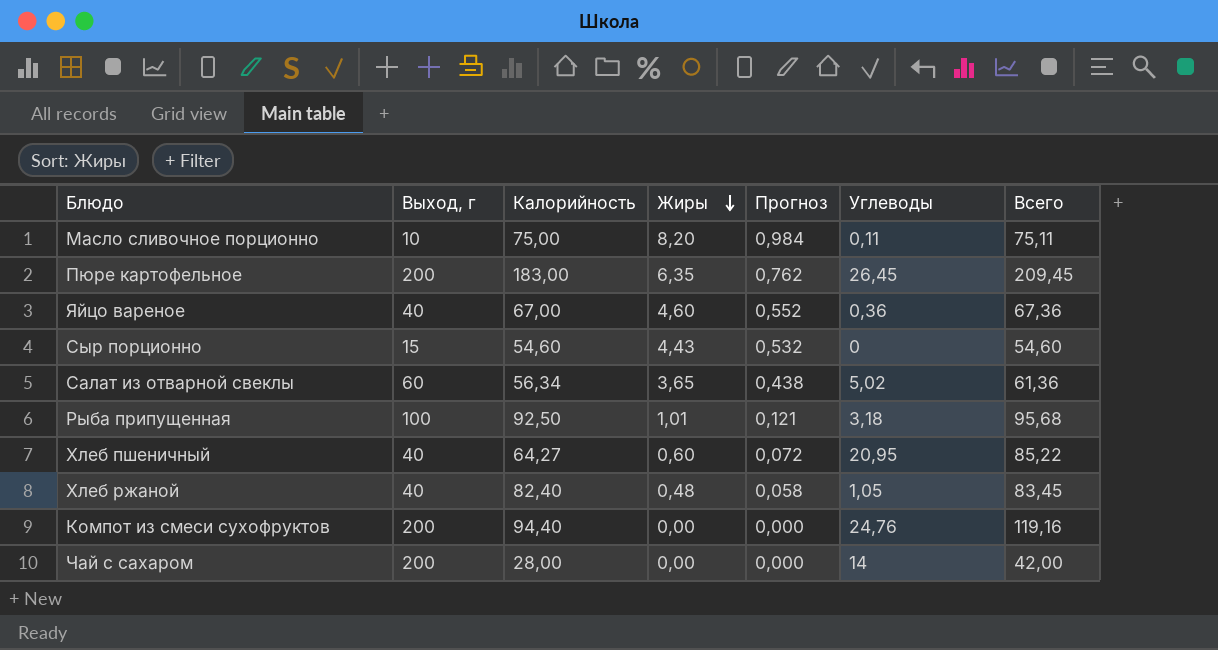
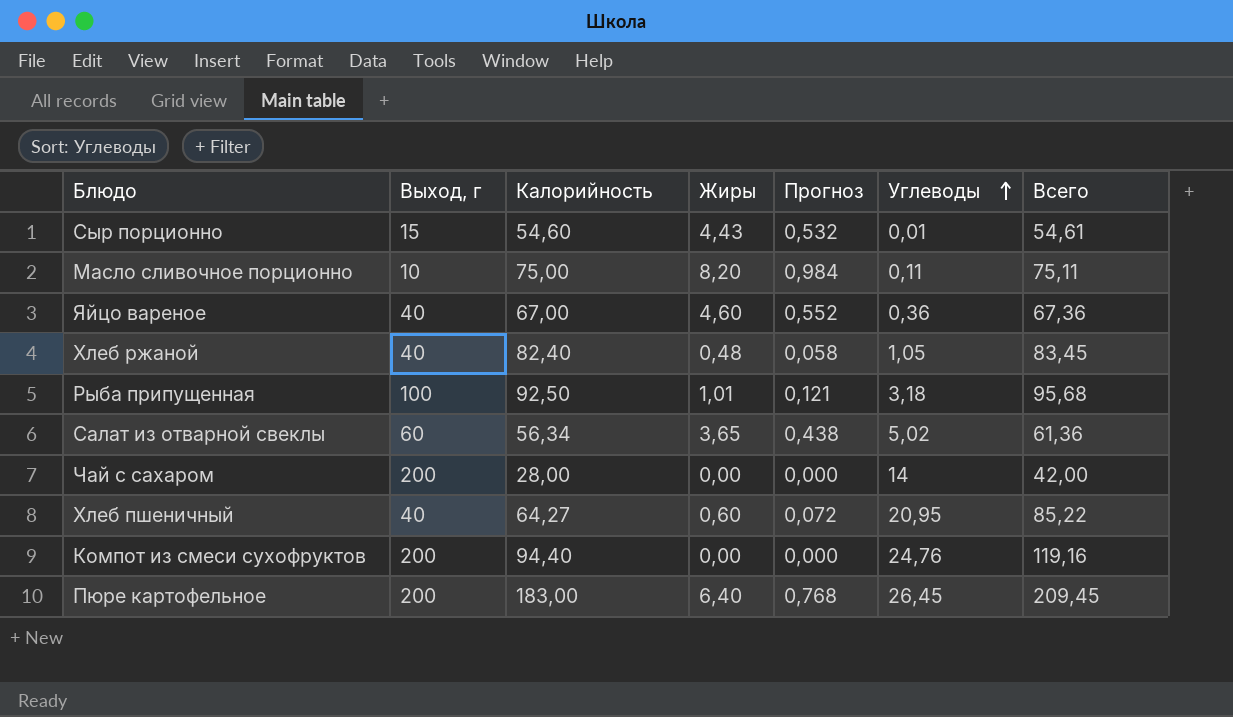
row order: Жиры descending -> Углеводы ascending
Сыр порционно | Углеводы: 0 -> 0,01
Сыр порционно | Всего: 54,60 -> 54,61
Пюре картофельное | Жиры: 6,35 -> 6,40
Пюре картофельное | Прогноз: 0,762 -> 0,768

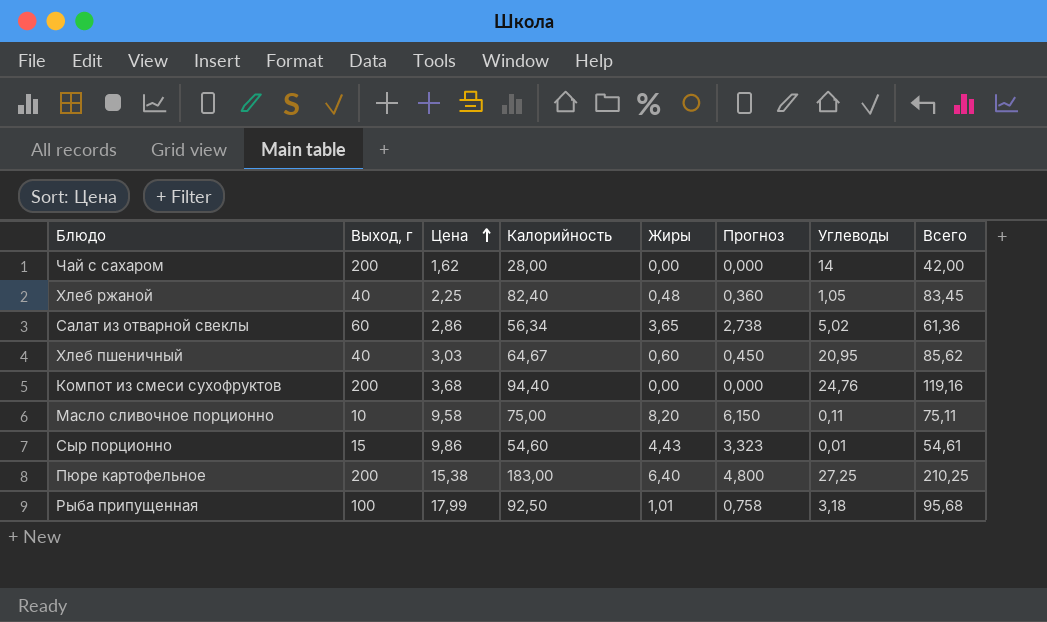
row order: Углеводы ascending -> Цена ascending
column Цена | position: none -> 3
column Прогноз | formula: [Жиры] * 0,12 -> [Жиры] * 0,75
row Яйцо вареное: 40 | 67,00 | 4,60 | 0,552 | 0,36 | 67,36 -> none
Хлеб пшеничный | Калорийность: 64,27 -> 64,67
Хлеб пшеничный | Всего: 85,22 -> 85,62
Пюре картофельное | Углеводы: 26,45 -> 27,25
Пюре картофельное | Всего: 209,45 -> 210,25

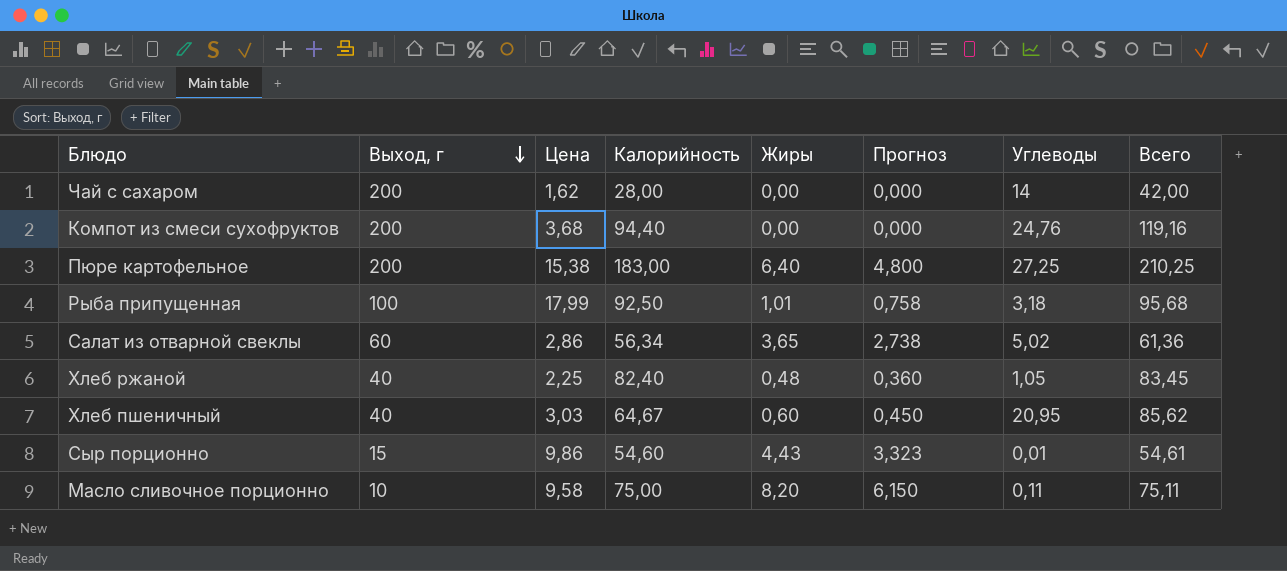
row order: Цена ascending -> Выход, г descending

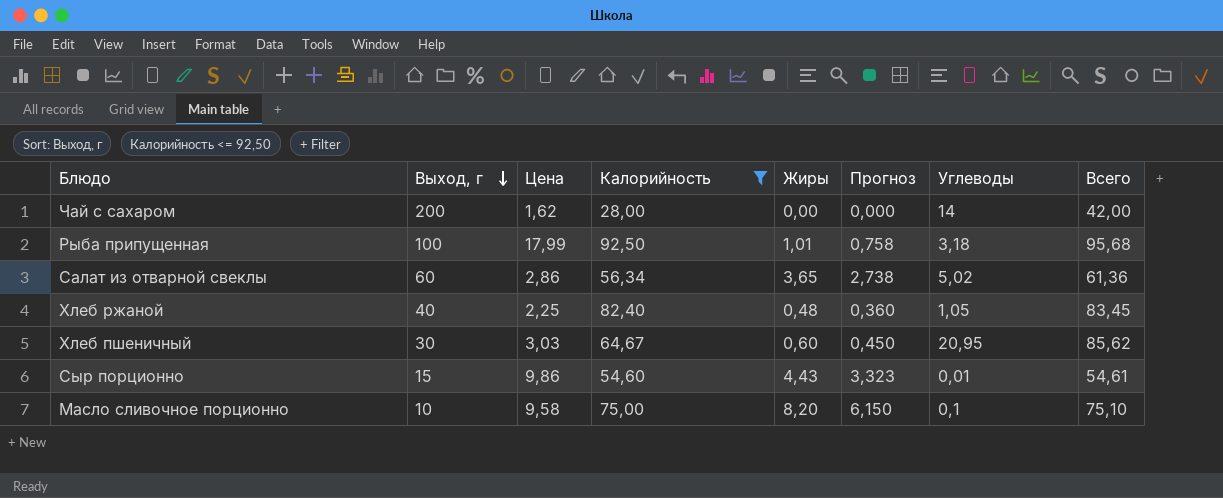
filter: none -> Калорийность <= 92,50
Хлеб пшеничный | Выход, г: 40 -> 30
Масло сливочное порционно | Углеводы: 0,11 -> 0,1
Масло сливочное порционно | Всего: 75,11 -> 75,10

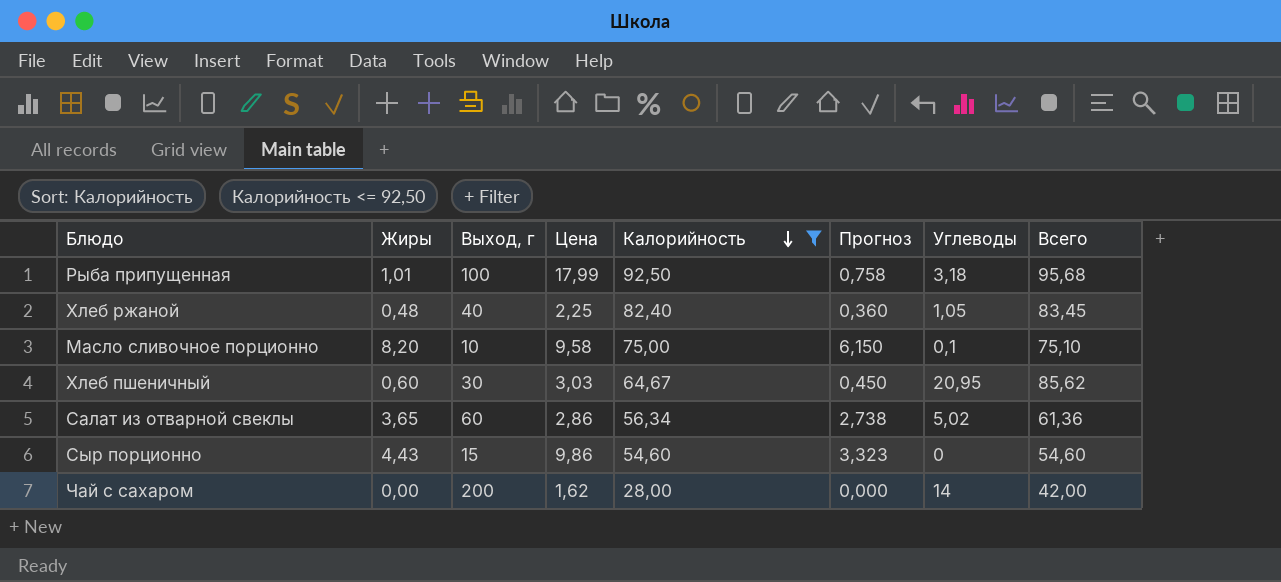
row order: Выход, г descending -> Калорийность descending
column Жиры | position: 5 -> 2
Сыр порционно | Углеводы: 0,01 -> 0
Сыр порционно | Всего: 54,61 -> 54,60

